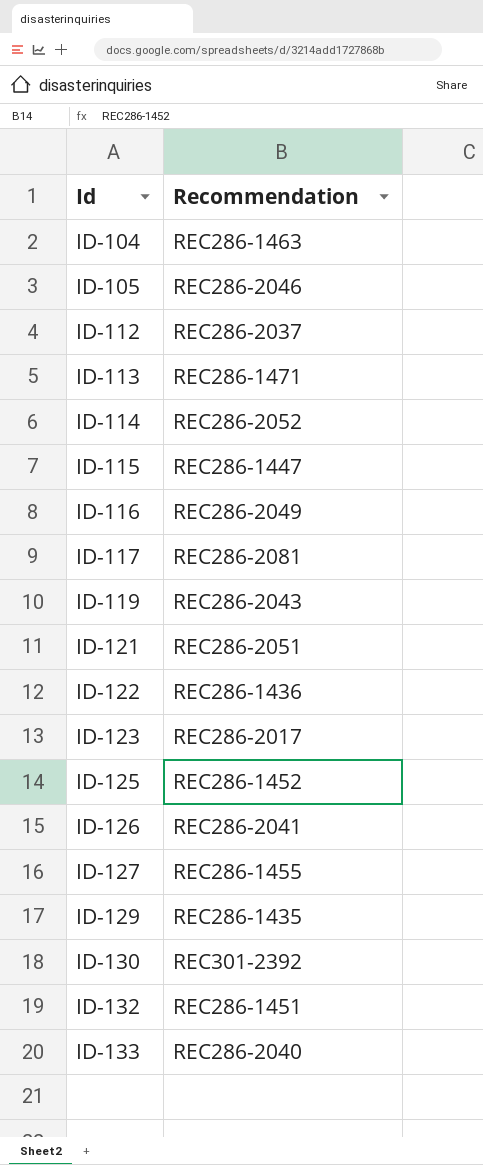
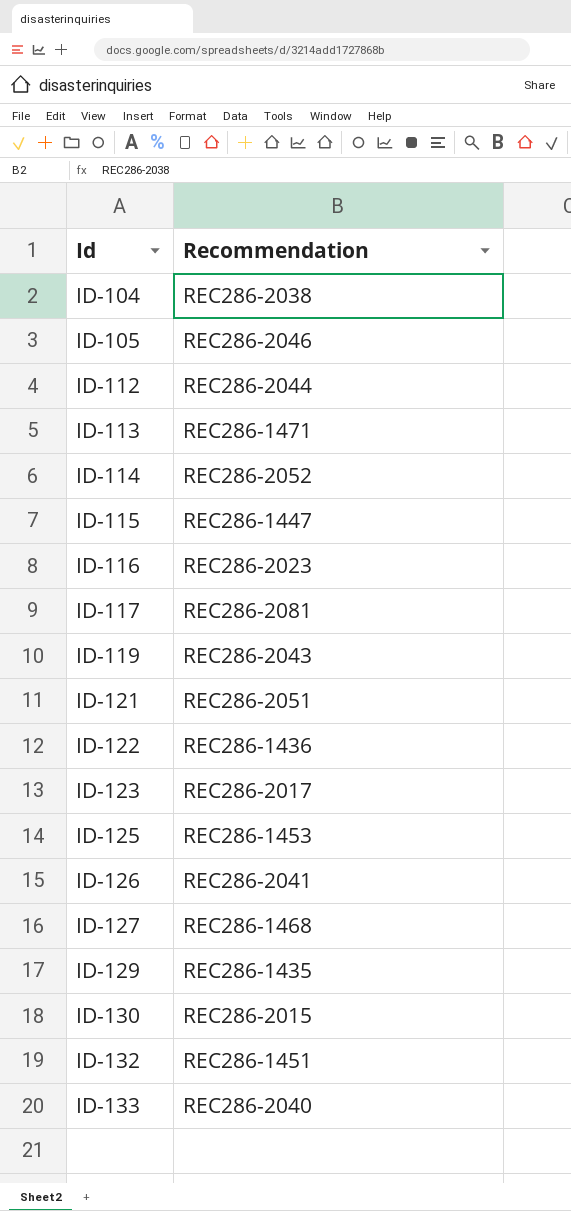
ID-104 | Recommendation: REC286-1463 -> REC286-2038
ID-112 | Recommendation: REC286-2037 -> REC286-2044
ID-116 | Recommendation: REC286-2049 -> REC286-2023
ID-125 | Recommendation: REC286-1452 -> REC286-1453
ID-127 | Recommendation: REC286-1455 -> REC286-1468
ID-130 | Recommendation: REC301-2392 -> REC286-2015

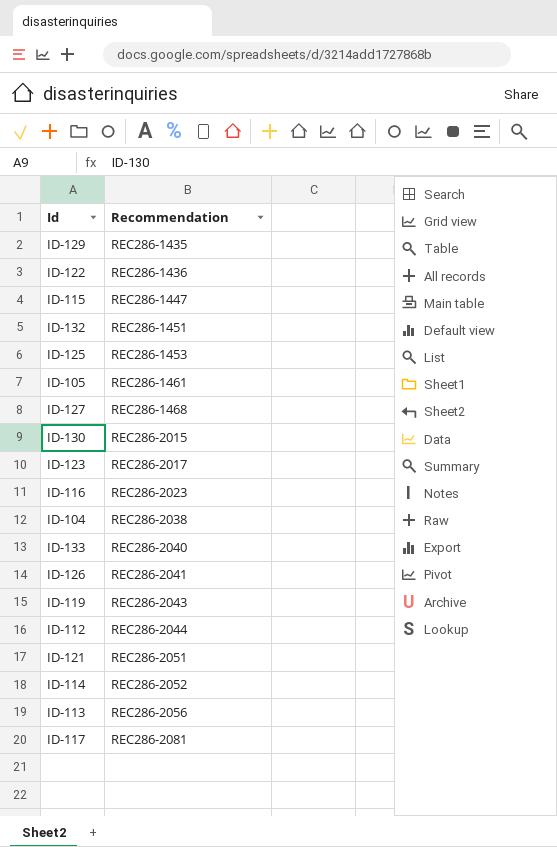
row order: Id ascending -> Recommendation ascending
ID-105 | Recommendation: REC286-2046 -> REC286-1461
ID-113 | Recommendation: REC286-1471 -> REC286-2056

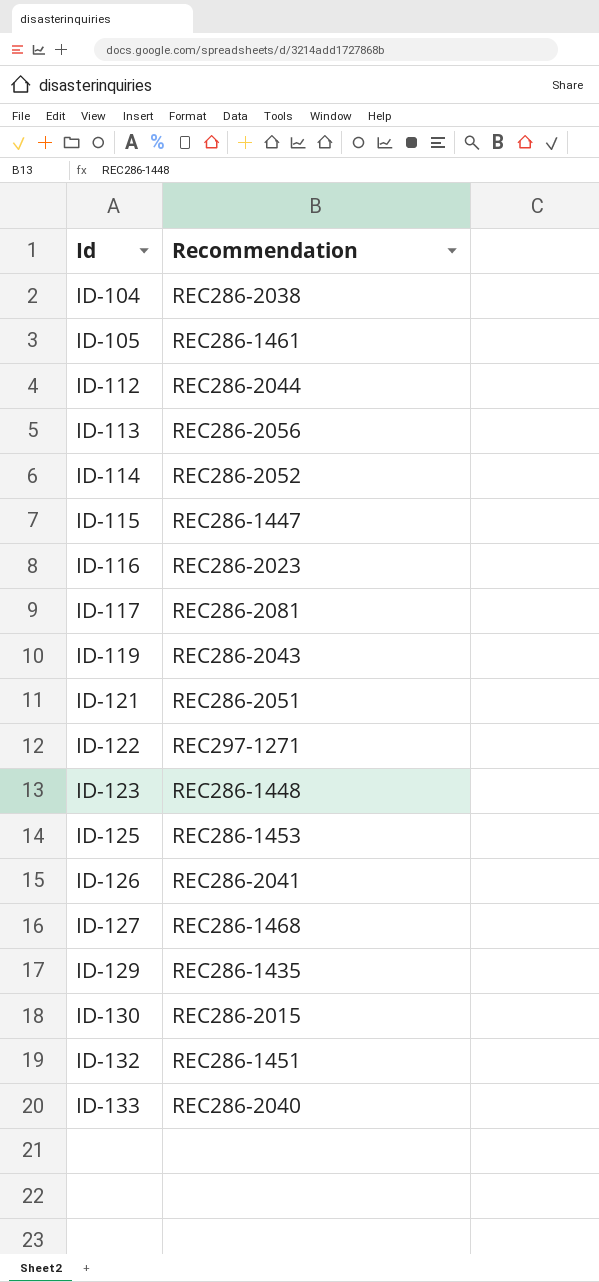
row order: Recommendation ascending -> Id ascending
ID-122 | Recommendation: REC286-1436 -> REC297-1271
ID-123 | Recommendation: REC286-2017 -> REC286-1448

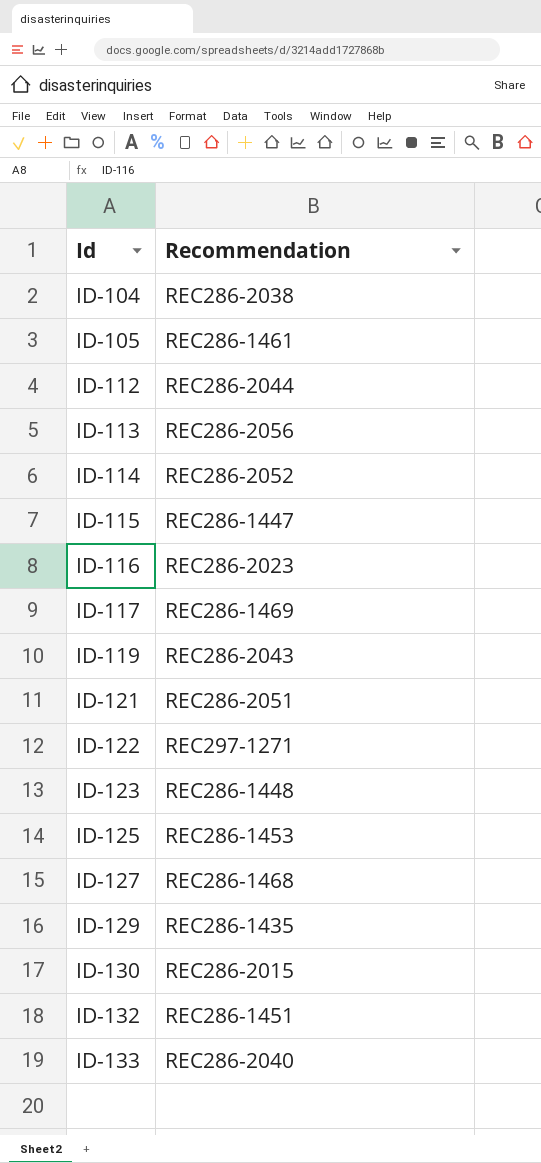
row ID-126: REC286-2041 -> none
ID-117 | Recommendation: REC286-2081 -> REC286-1469

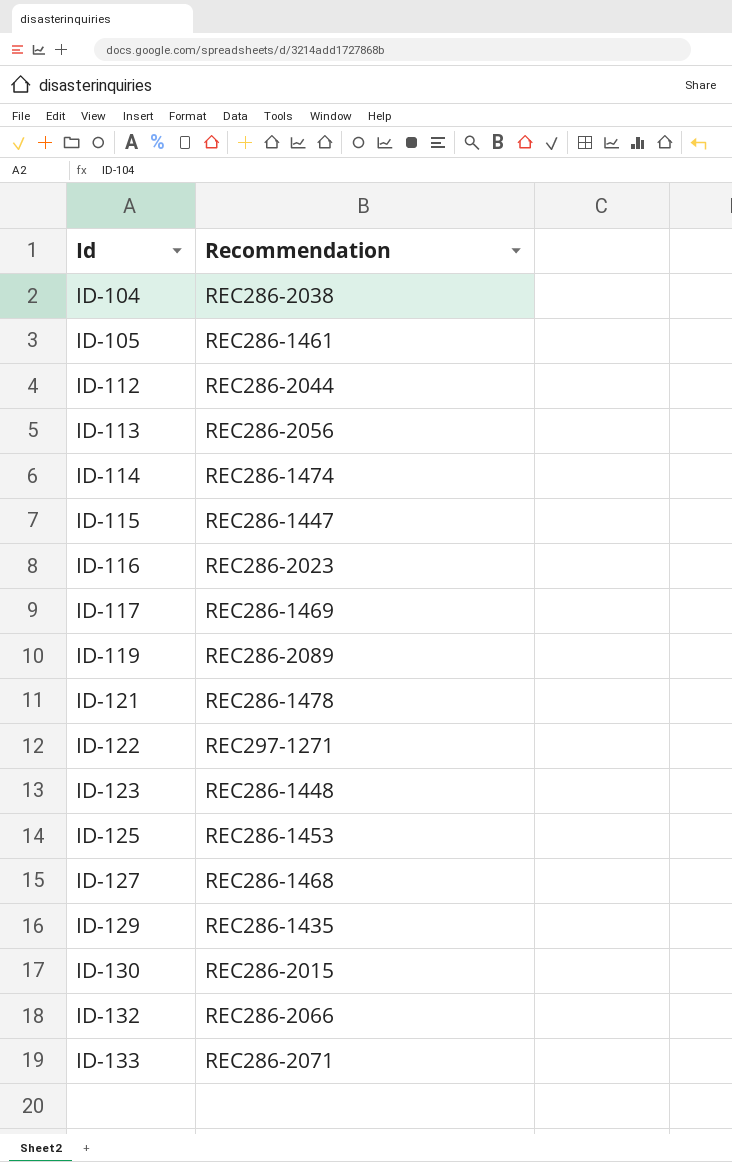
ID-114 | Recommendation: REC286-2052 -> REC286-1474
ID-119 | Recommendation: REC286-2043 -> REC286-2089
ID-121 | Recommendation: REC286-2051 -> REC286-1478
ID-132 | Recommendation: REC286-1451 -> REC286-2066
ID-133 | Recommendation: REC286-2040 -> REC286-2071

